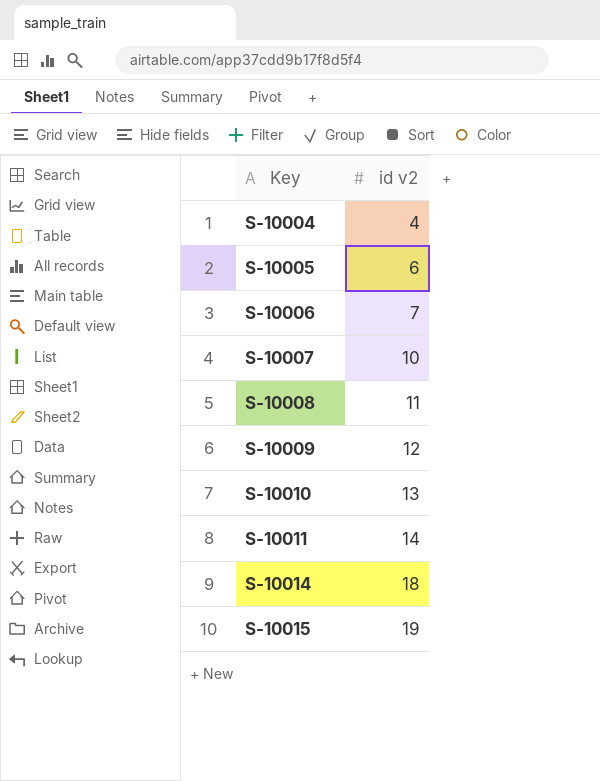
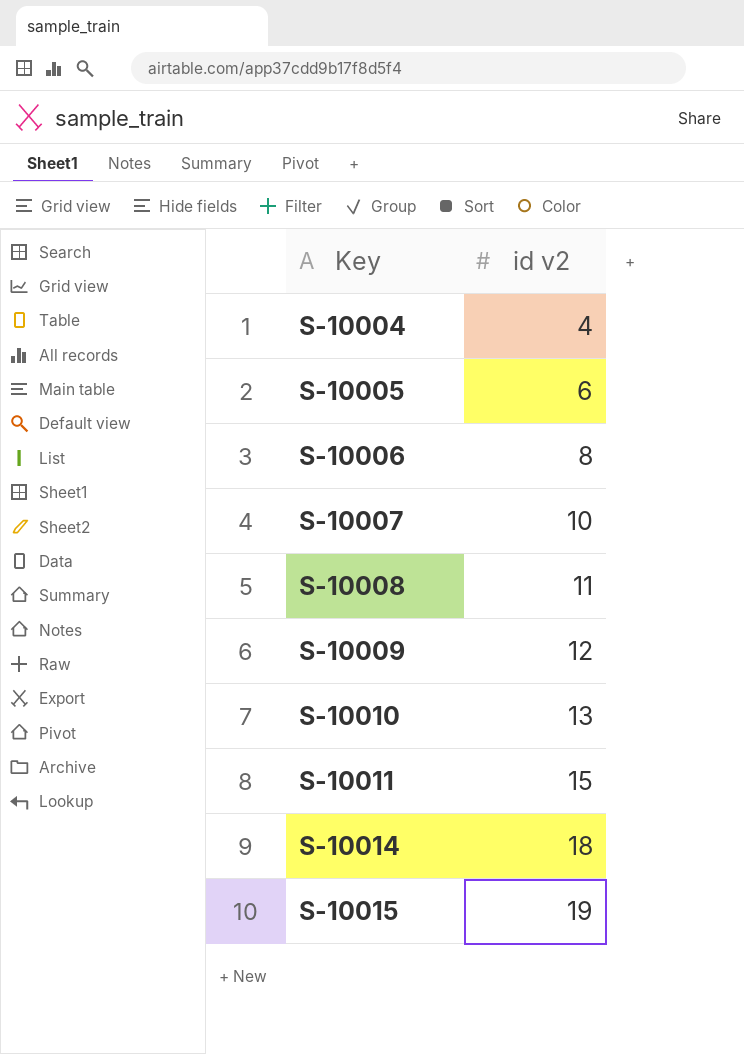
S-10006 | id v2: 7 -> 8
S-10011 | id v2: 14 -> 15

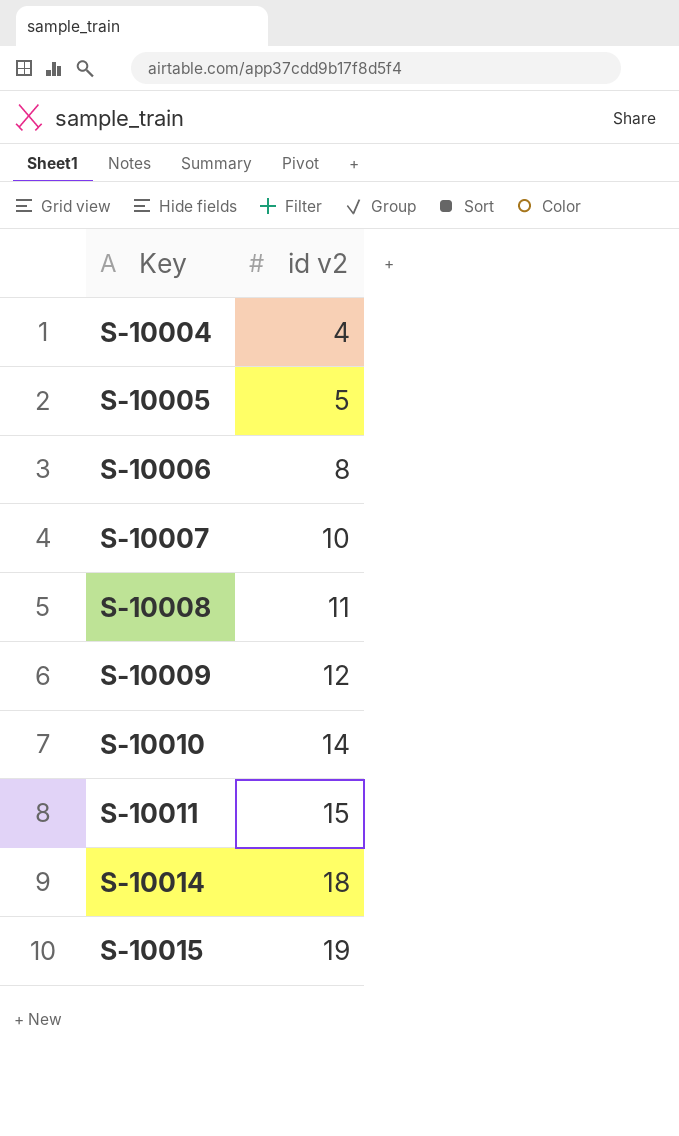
S-10005 | id v2: 6 -> 5
S-10010 | id v2: 13 -> 14

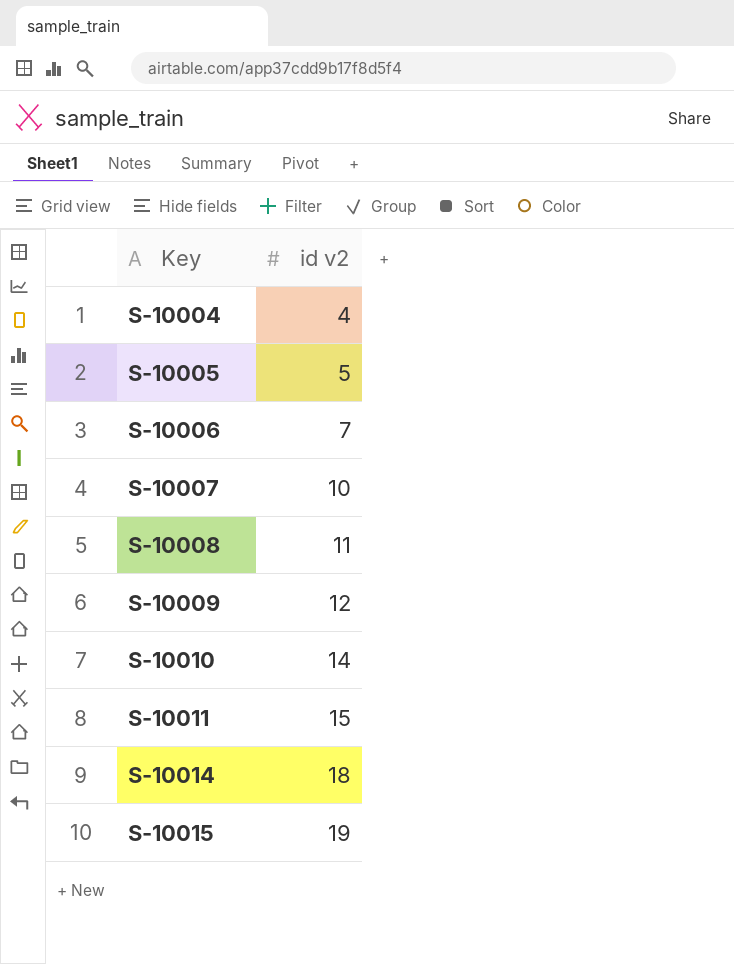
S-10006 | id v2: 8 -> 7

